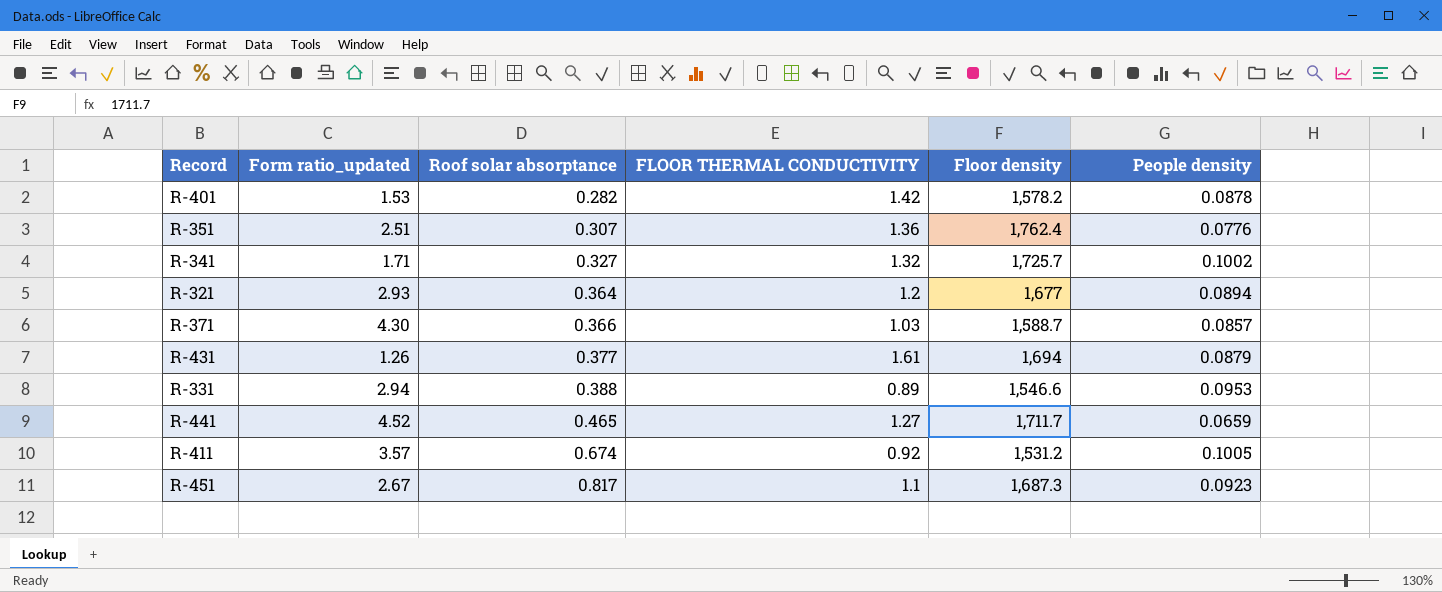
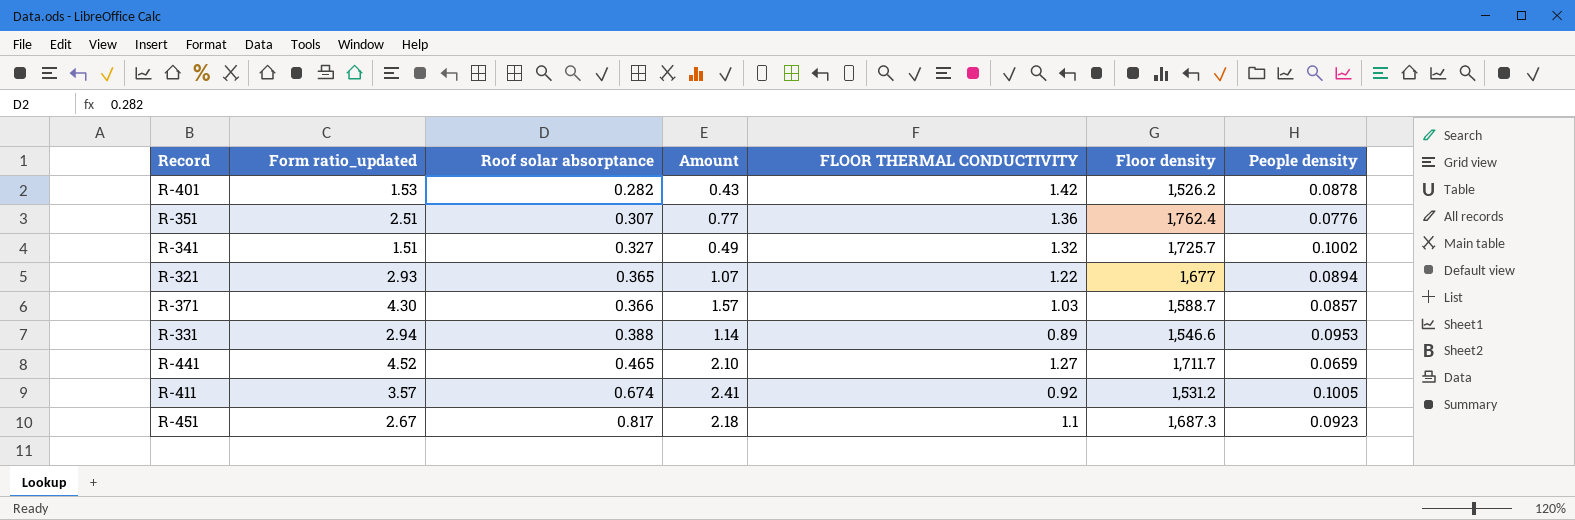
column Amount | formula: none -> [Form ratio_updated] * [Roof solar absorptance]
row R-431: 1.26 | 0.377 | 1.61 | 1,694 | 0.0879 -> none
R-401 | Floor density: 1,578.2 -> 1,526.2
R-341 | Form ratio_updated: 1.71 -> 1.51
R-321 | Roof solar absorptance: 0.364 -> 0.365
R-321 | FLOOR THERMAL CONDUCTIVITY: 1.2 -> 1.22

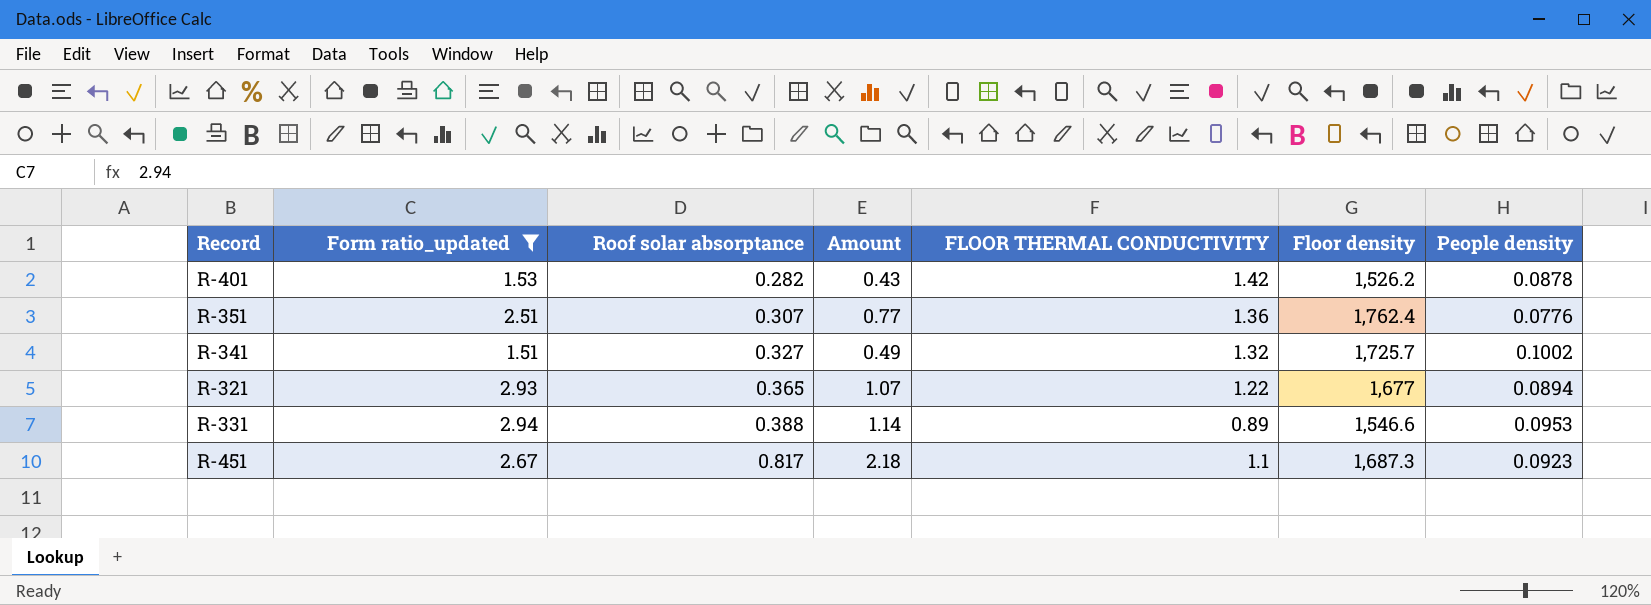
filter: none -> Form ratio_updated <= 2.94

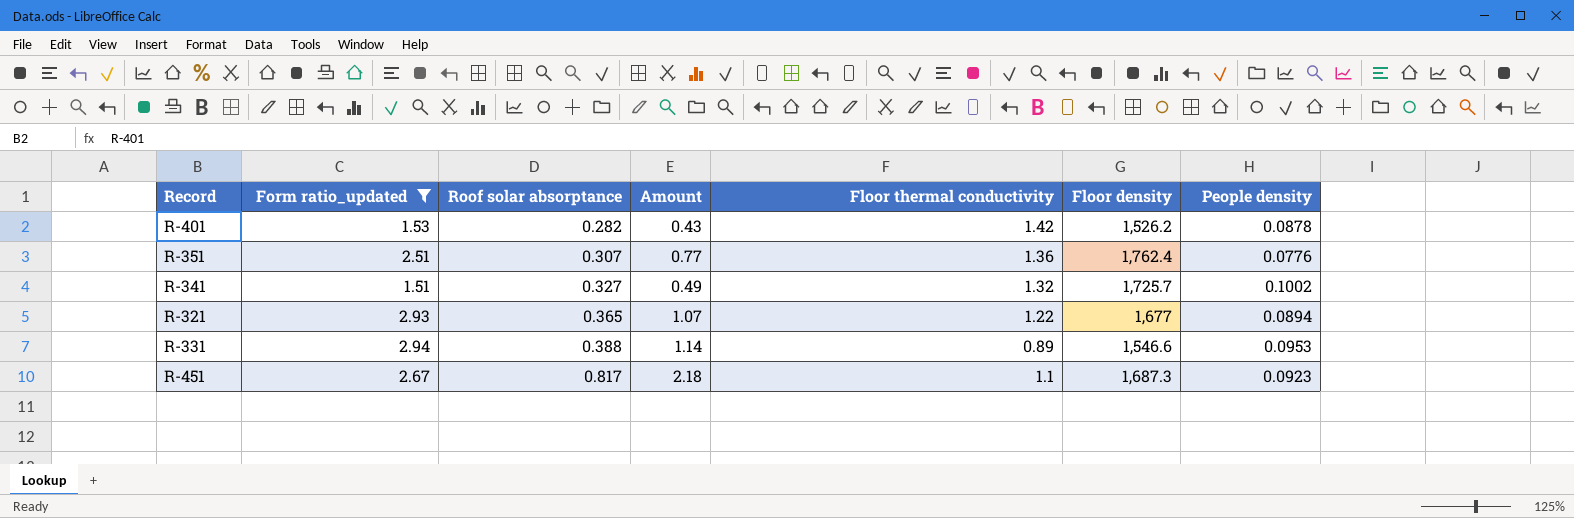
column name: FLOOR THERMAL CONDUCTIVITY -> Floor thermal conductivity

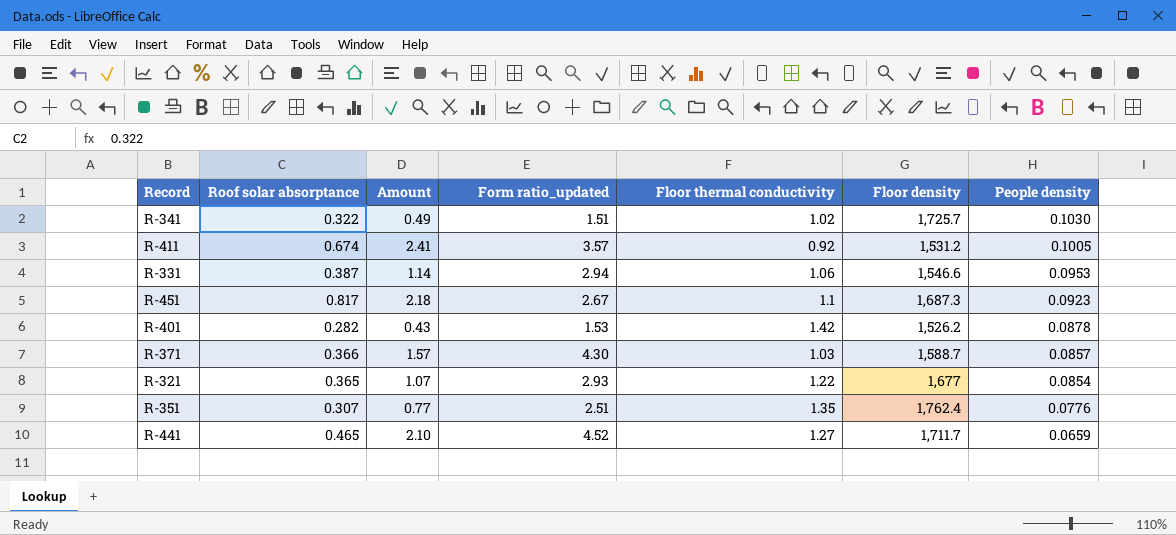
filter: Form ratio_updated <= 2.94 -> none
row order: Roof solar absorptance ascending -> People density descending
column Form ratio_updated | position: 2 -> 4
R-341 | Roof solar absorptance: 0.327 -> 0.322
R-341 | Floor thermal conductivity: 1.32 -> 1.02
R-341 | People density: 0.1002 -> 0.1030
R-331 | Roof solar absorptance: 0.388 -> 0.387
R-331 | Floor thermal conductivity: 0.89 -> 1.06
R-321 | People density: 0.0894 -> 0.0854
R-351 | Floor thermal conductivity: 1.36 -> 1.35

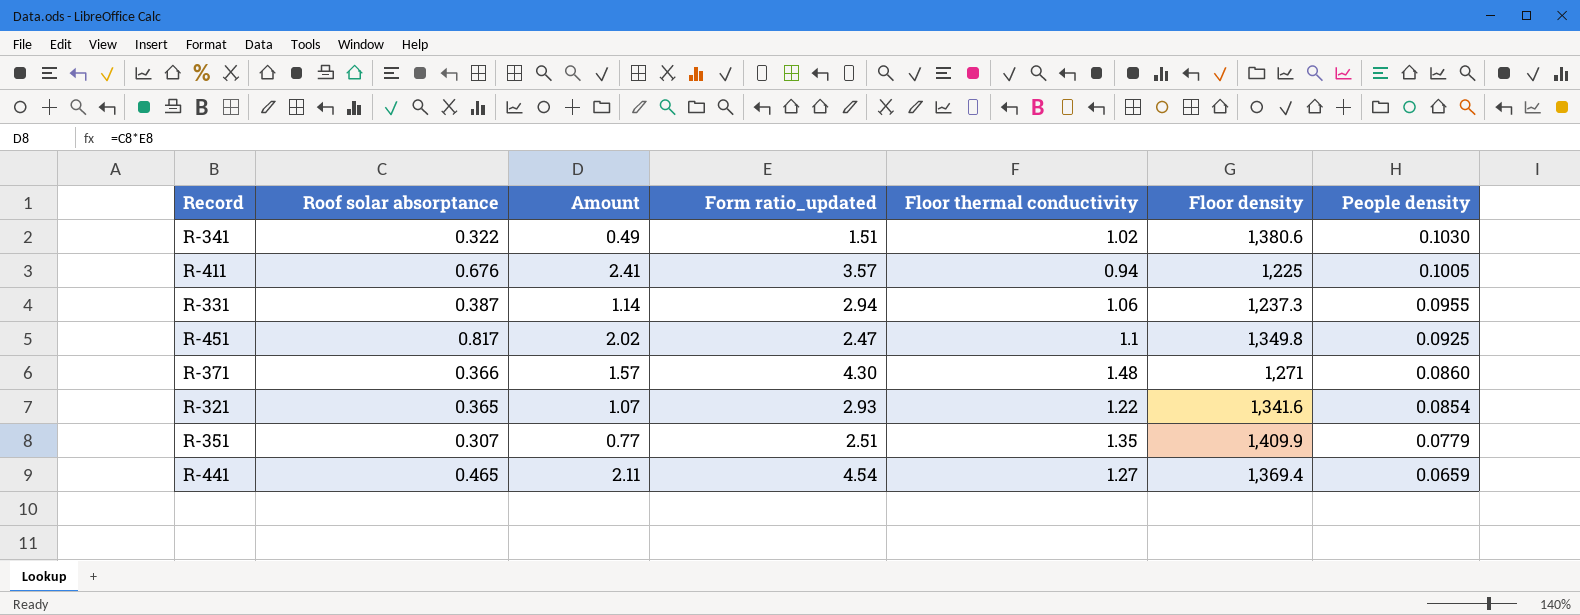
row R-401: 0.282 | 0.43 | 1.53 | 1.42 | 1,526.2 | 0.0878 -> none
R-341 | Floor density: 1,725.7 -> 1,380.6
R-411 | Roof solar absorptance: 0.674 -> 0.676
R-411 | Floor thermal conductivity: 0.92 -> 0.94
R-411 | Floor density: 1,531.2 -> 1,225
R-331 | Floor density: 1,546.6 -> 1,237.3
R-331 | People density: 0.0953 -> 0.0955
R-451 | Amount: 2.18 -> 2.02
R-451 | Form ratio_updated: 2.67 -> 2.47
R-451 | Floor density: 1,687.3 -> 1,349.8
R-451 | People density: 0.0923 -> 0.0925
R-371 | Floor thermal conductivity: 1.03 -> 1.48
R-371 | Floor density: 1,588.7 -> 1,271
R-371 | People density: 0.0857 -> 0.0860
R-321 | Floor density: 1,677 -> 1,341.6
R-351 | Floor density: 1,762.4 -> 1,409.9
R-351 | People density: 0.0776 -> 0.0779
R-441 | Amount: 2.10 -> 2.11
R-441 | Form ratio_updated: 4.52 -> 4.54
R-441 | Floor density: 1,711.7 -> 1,369.4

